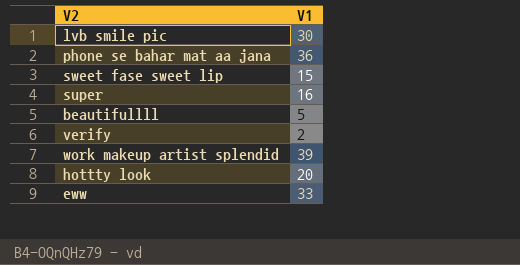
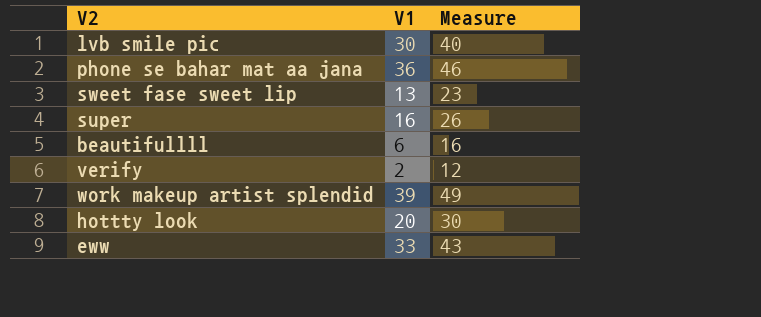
column Measure | formula: none -> [V1] + 10
sweet fase sweet lip | V1: 15 -> 13
beautifullll | V1: 5 -> 6

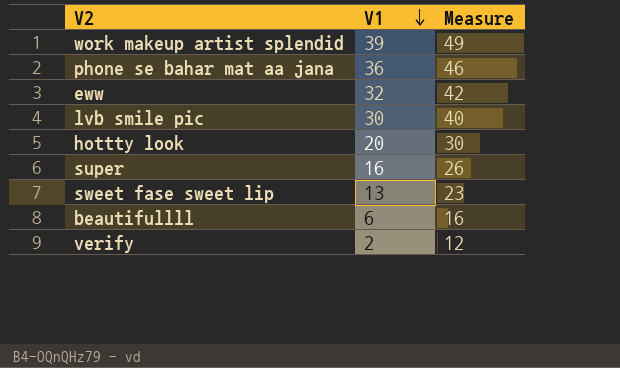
row order: none -> V1 descending
eww | V1: 33 -> 32
eww | Measure: 43 -> 42

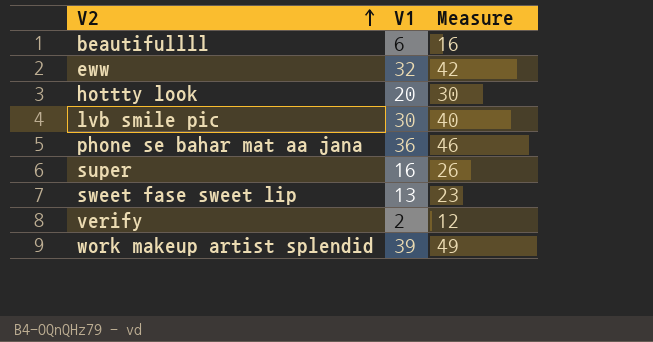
row order: V1 descending -> V2 ascending

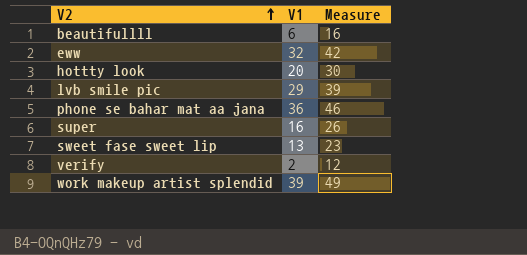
lvb smile pic | V1: 30 -> 29
lvb smile pic | Measure: 40 -> 39

